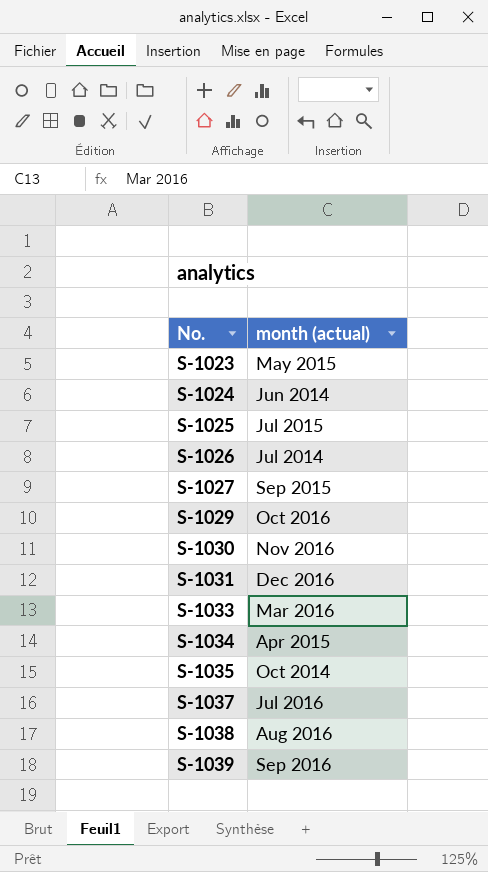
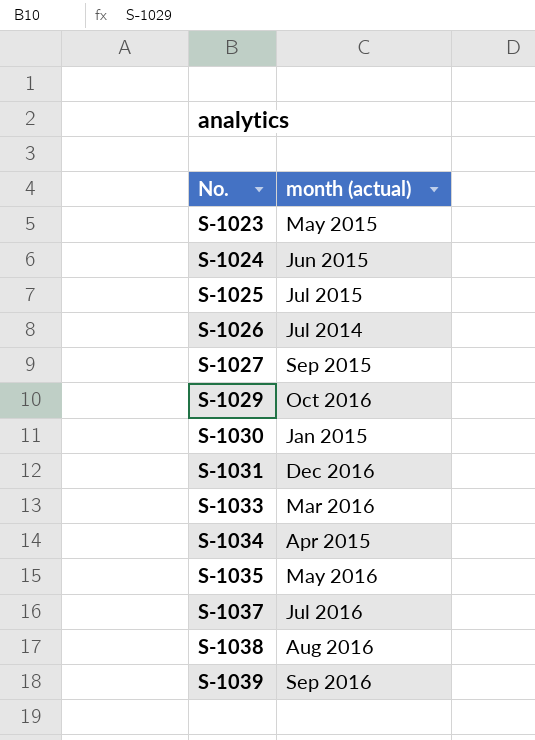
S-1024 | month (actual): Jun 2014 -> Jun 2015
S-1030 | month (actual): Nov 2016 -> Jan 2015
S-1035 | month (actual): Oct 2014 -> May 2016

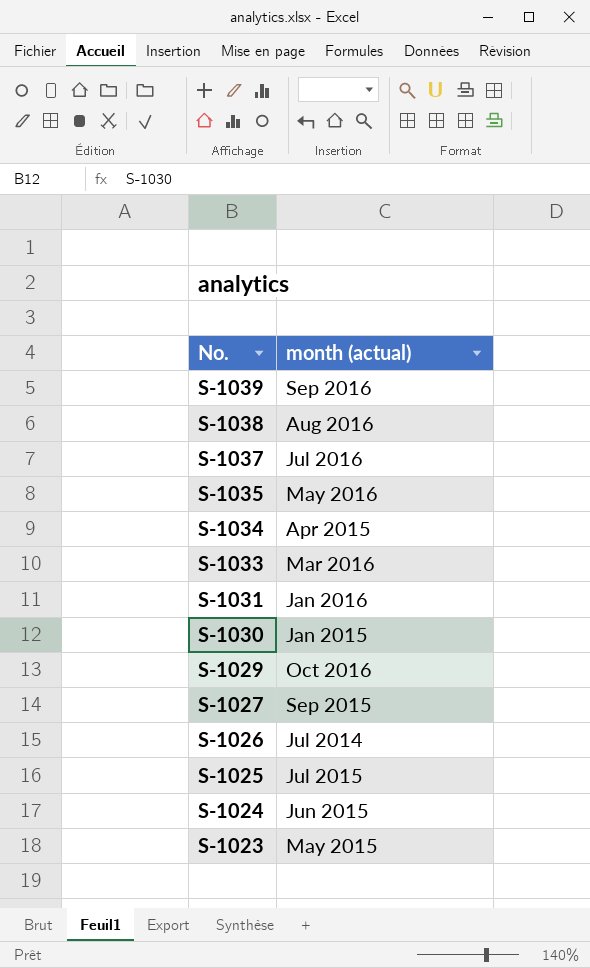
row order: No. ascending -> No. descending
S-1031 | month (actual): Dec 2016 -> Jan 2016

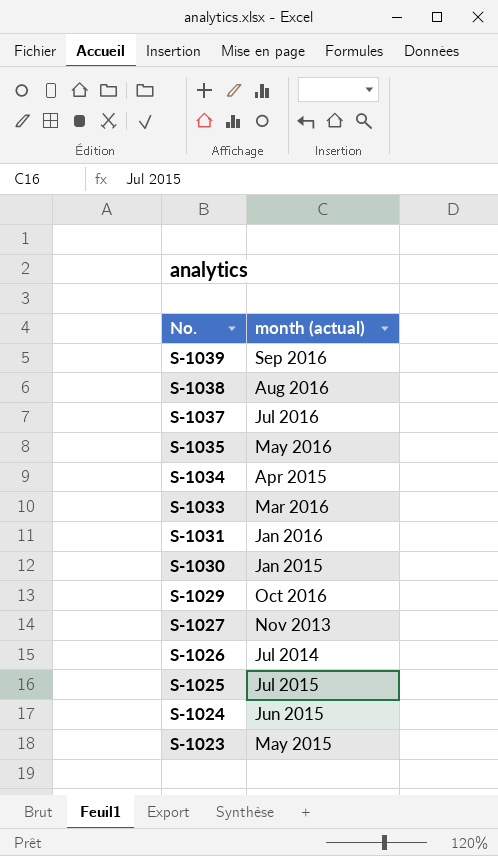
S-1027 | month (actual): Sep 2015 -> Nov 2013

